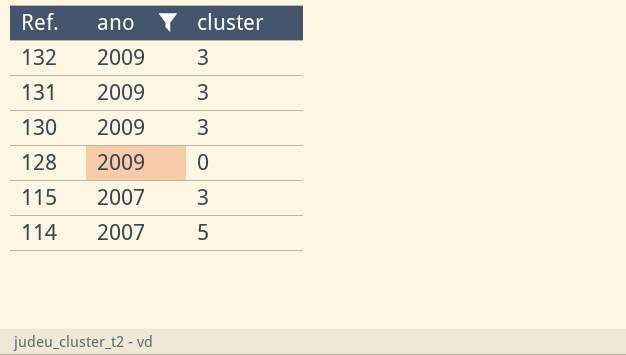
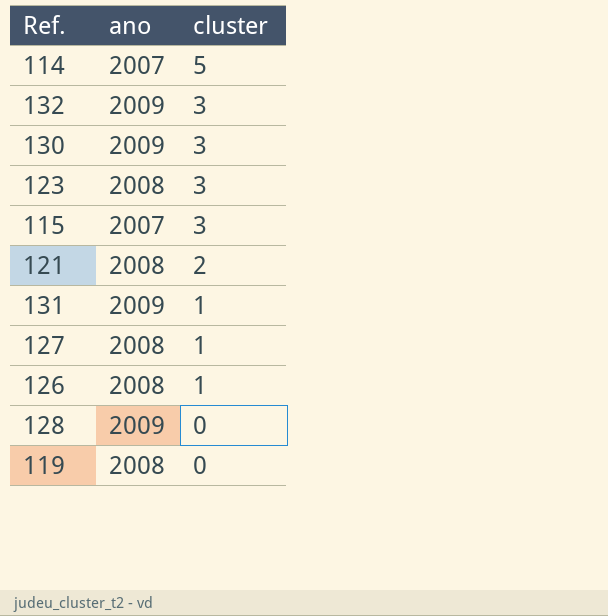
filter: ano != 2008 -> none
row order: Ref. descending -> cluster descending
131 | cluster: 3 -> 1

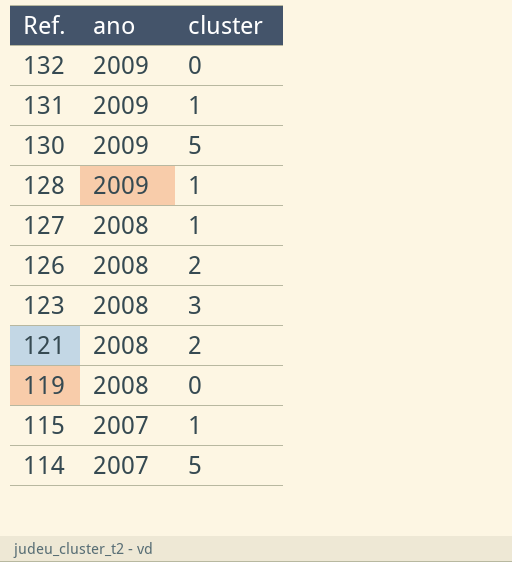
row order: cluster descending -> Ref. descending
132 | cluster: 3 -> 0
130 | cluster: 3 -> 5
128 | cluster: 0 -> 1
126 | cluster: 1 -> 2
115 | cluster: 3 -> 1

